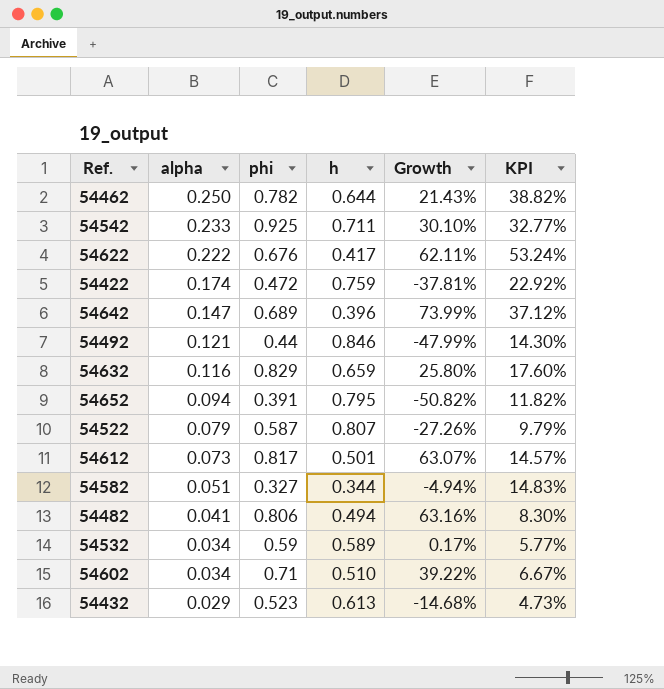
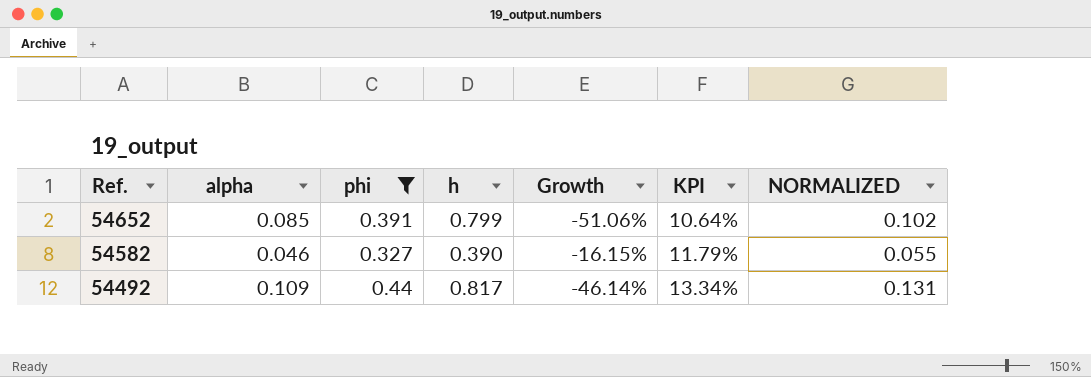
filter: none -> phi <= 0.44
row order: alpha descending -> Ref. descending
column NORMALIZED | formula: none -> [alpha] * 1.2
54652 | alpha: 0.094 -> 0.085
54652 | h: 0.795 -> 0.799
54652 | Growth: -50.82% -> -51.06%
54652 | KPI: 11.82% -> 10.64%
54582 | alpha: 0.051 -> 0.046
54582 | h: 0.344 -> 0.390
54582 | Growth: -4.94% -> -16.15%
54582 | KPI: 14.83% -> 11.79%
54492 | alpha: 0.121 -> 0.109
54492 | h: 0.846 -> 0.817
54492 | Growth: -47.99% -> -46.14%
54492 | KPI: 14.30% -> 13.34%

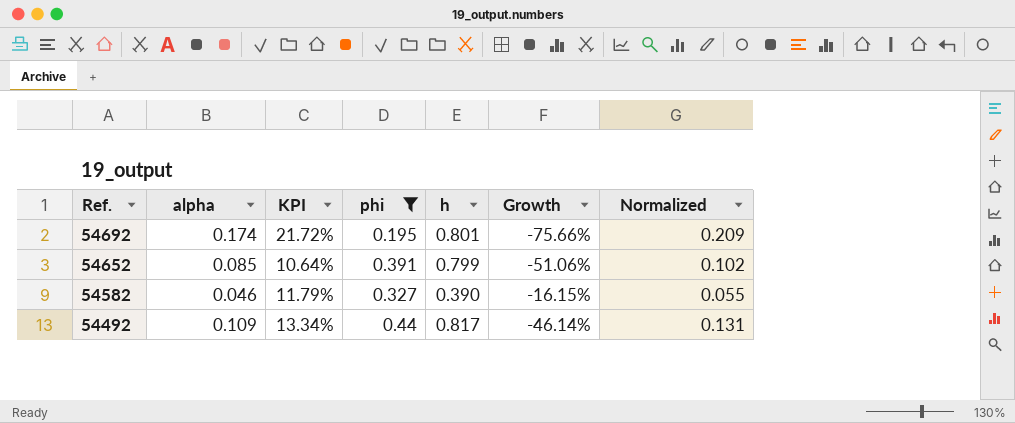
column KPI | position: 6 -> 3
column name: NORMALIZED -> Normalized
row 54692: none -> 0.174 | 21.72% | 0.195 | 0.801 | -75.66% | 0.209

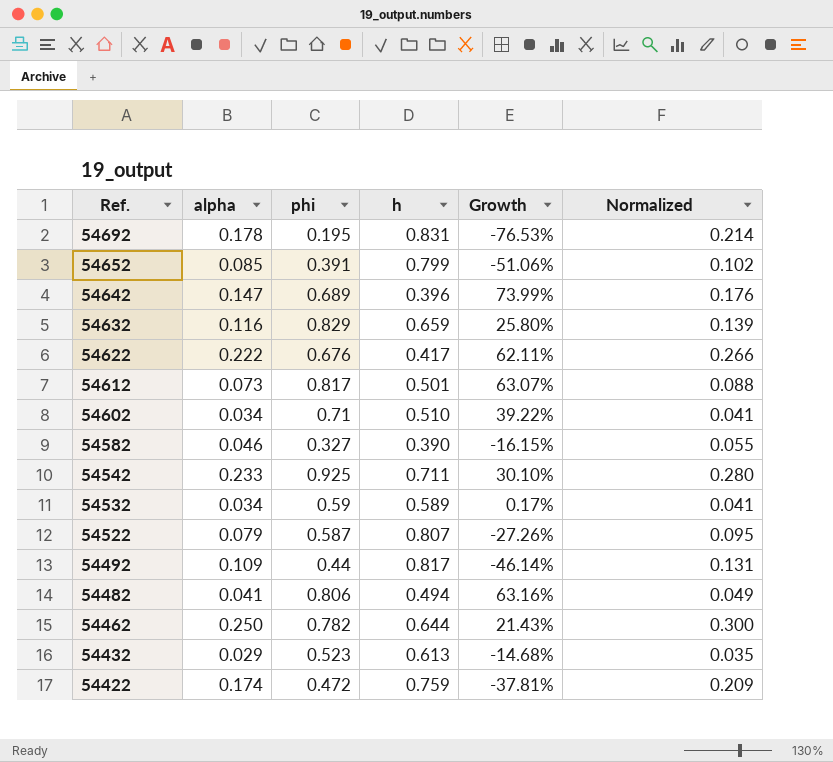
filter: phi <= 0.44 -> none
column KPI | formula: [alpha] / [h] -> none
54692 | alpha: 0.174 -> 0.178
54692 | h: 0.801 -> 0.831
54692 | Growth: -75.66% -> -76.53%
54692 | Normalized: 0.209 -> 0.214

